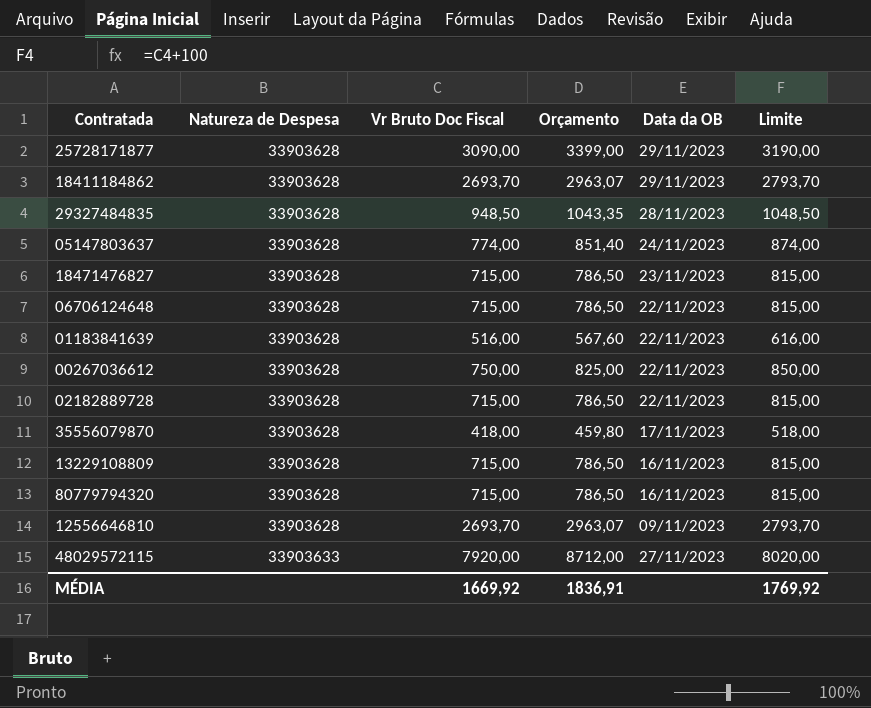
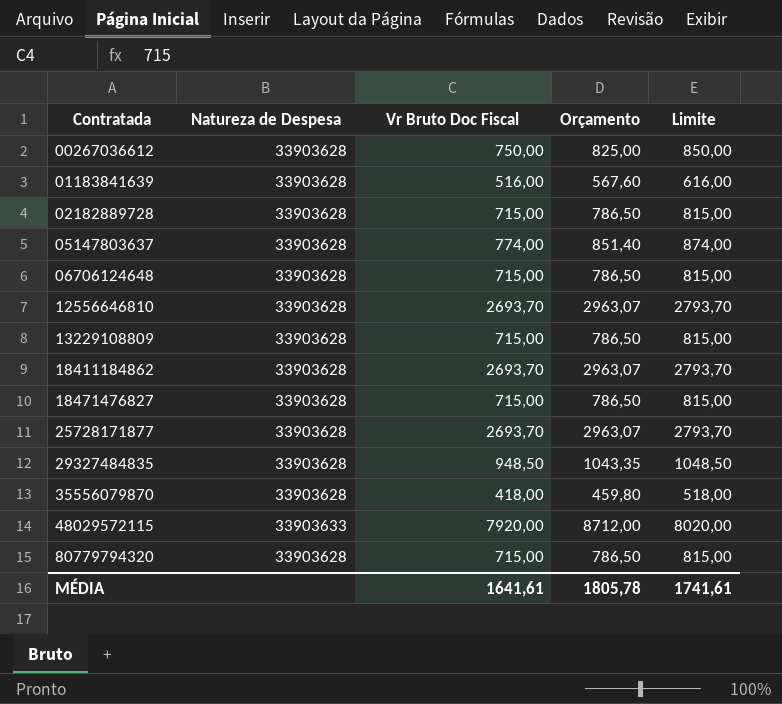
row order: Natureza de Despesa ascending -> Contratada ascending
column Data da OB | position: 5 -> none
25728171877 | Vr Bruto Doc Fiscal: 3090,00 -> 2693,70
25728171877 | Orçamento: 3399,00 -> 2963,07
25728171877 | Limite: 3190,00 -> 2793,70
MÉDIA | Vr Bruto Doc Fiscal: 1669,92 -> 1641,61
MÉDIA | Orçamento: 1836,91 -> 1805,78
MÉDIA | Limite: 1769,92 -> 1741,61

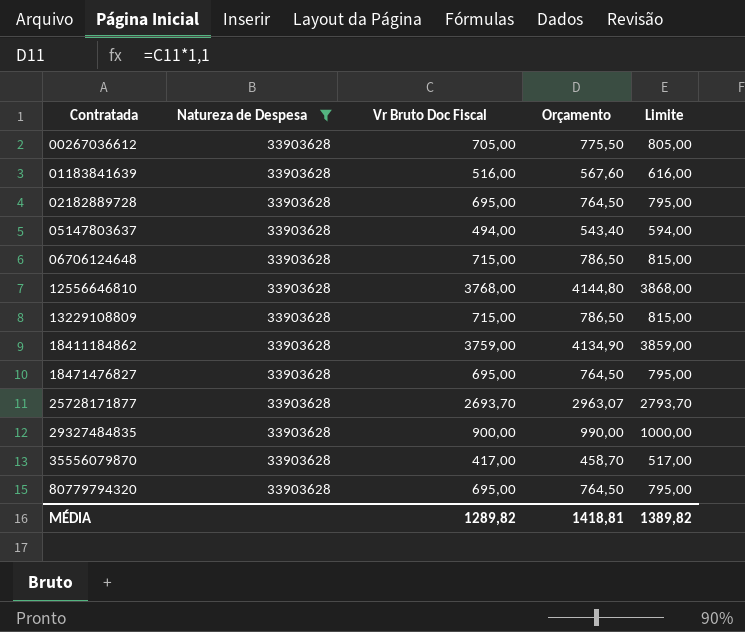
filter: none -> Natureza de Despesa = 33903628
00267036612 | Vr Bruto Doc Fiscal: 750,00 -> 705,00
00267036612 | Orçamento: 825,00 -> 775,50
00267036612 | Limite: 850,00 -> 805,00
02182889728 | Vr Bruto Doc Fiscal: 715,00 -> 695,00
02182889728 | Orçamento: 786,50 -> 764,50
02182889728 | Limite: 815,00 -> 795,00
05147803637 | Vr Bruto Doc Fiscal: 774,00 -> 494,00
05147803637 | Orçamento: 851,40 -> 543,40
05147803637 | Limite: 874,00 -> 594,00
12556646810 | Vr Bruto Doc Fiscal: 2693,70 -> 3768,00
12556646810 | Orçamento: 2963,07 -> 4144,80
12556646810 | Limite: 2793,70 -> 3868,00
18411184862 | Vr Bruto Doc Fiscal: 2693,70 -> 3759,00
18411184862 | Orçamento: 2963,07 -> 4134,90
18411184862 | Limite: 2793,70 -> 3859,00
18471476827 | Vr Bruto Doc Fiscal: 715,00 -> 695,00
18471476827 | Orçamento: 786,50 -> 764,50
18471476827 | Limite: 815,00 -> 795,00
29327484835 | Vr Bruto Doc Fiscal: 948,50 -> 900,00
29327484835 | Orçamento: 1043,35 -> 990,00
29327484835 | Limite: 1048,50 -> 1000,00
35556079870 | Vr Bruto Doc Fiscal: 418,00 -> 417,00
35556079870 | Orçamento: 459,80 -> 458,70
35556079870 | Limite: 518,00 -> 517,00
80779794320 | Vr Bruto Doc Fiscal: 715,00 -> 695,00
80779794320 | Orçamento: 786,50 -> 764,50
80779794320 | Limite: 815,00 -> 795,00
MÉDIA | Vr Bruto Doc Fiscal: 1641,61 -> 1289,82
MÉDIA | Orçamento: 1805,78 -> 1418,81
MÉDIA | Limite: 1741,61 -> 1389,82

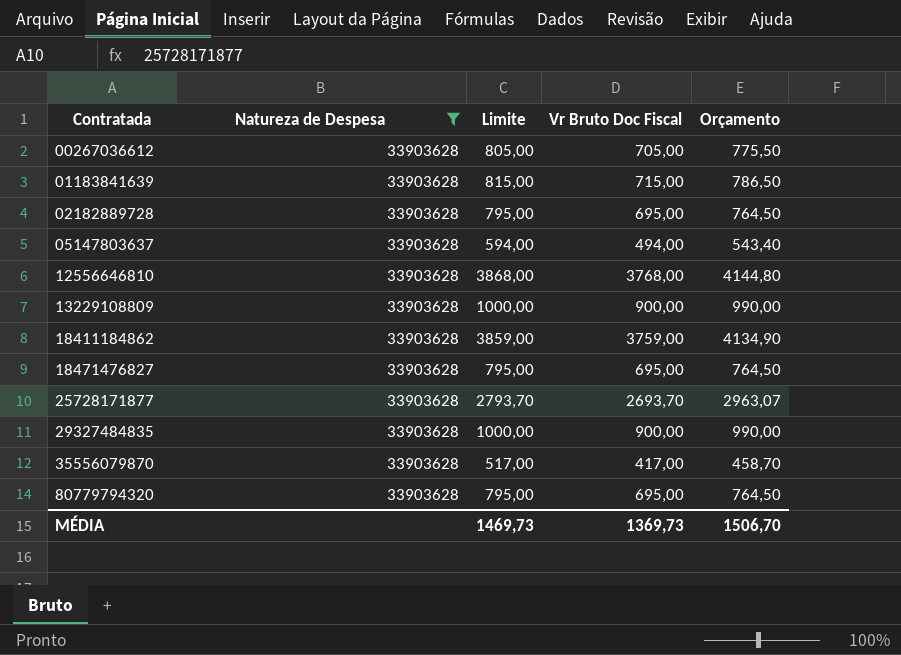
column Limite | position: 5 -> 3
row 06706124648: 33903628 | 715,00 | 786,50 | 815,00 -> none
01183841639 | Limite: 616,00 -> 815,00
01183841639 | Vr Bruto Doc Fiscal: 516,00 -> 715,00
01183841639 | Orçamento: 567,60 -> 786,50
13229108809 | Limite: 815,00 -> 1000,00
13229108809 | Vr Bruto Doc Fiscal: 715,00 -> 900,00
13229108809 | Orçamento: 786,50 -> 990,00
MÉDIA | Limite: 1389,82 -> 1469,73
MÉDIA | Vr Bruto Doc Fiscal: 1289,82 -> 1369,73
MÉDIA | Orçamento: 1418,81 -> 1506,70

